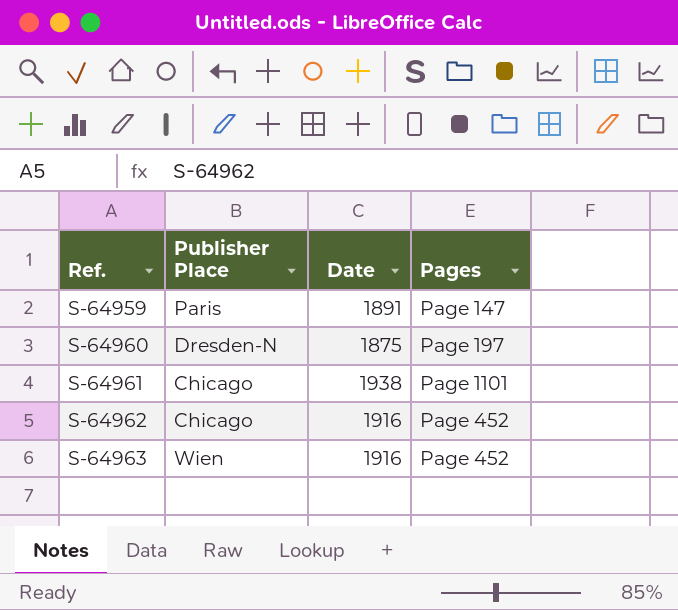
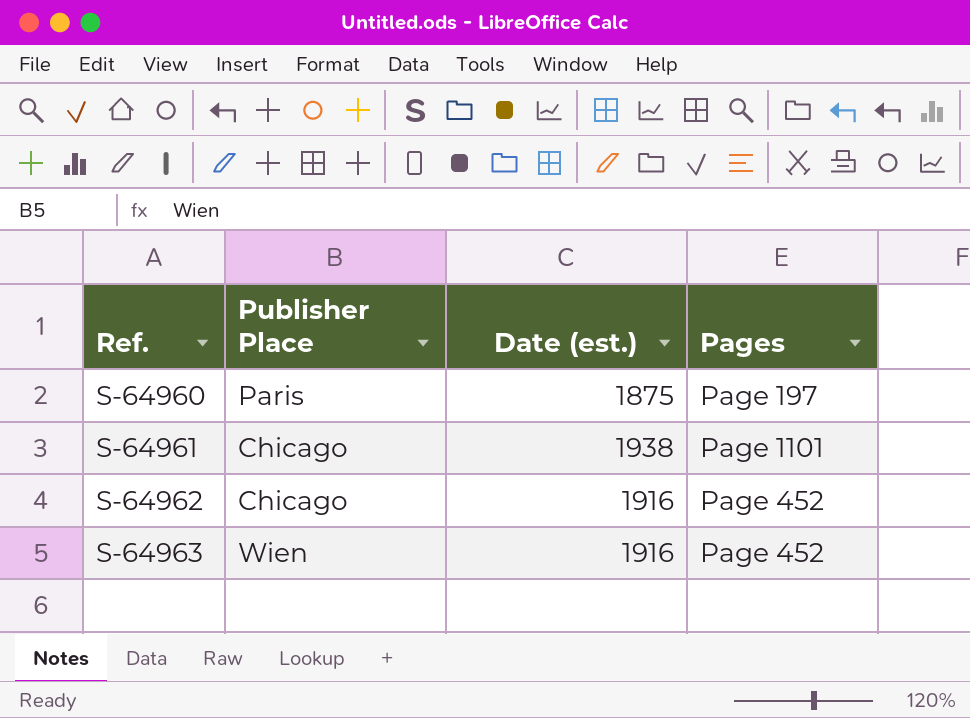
column name: Date -> Date (est.)
row S-64959: Paris | 1891 | Page 147 -> none
S-64960 | Publisher Place: Dresden-N -> Paris

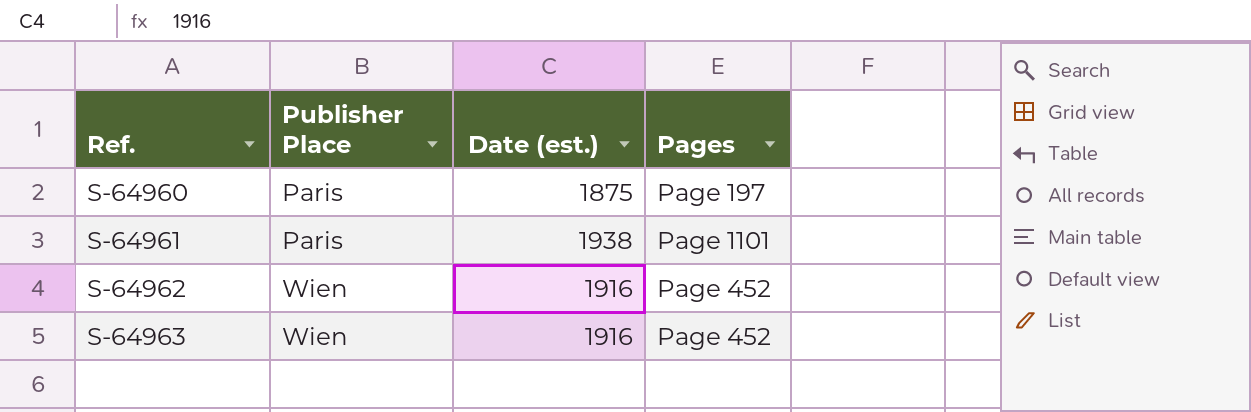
S-64961 | Publisher Place: Chicago -> Paris
S-64962 | Publisher Place: Chicago -> Wien

